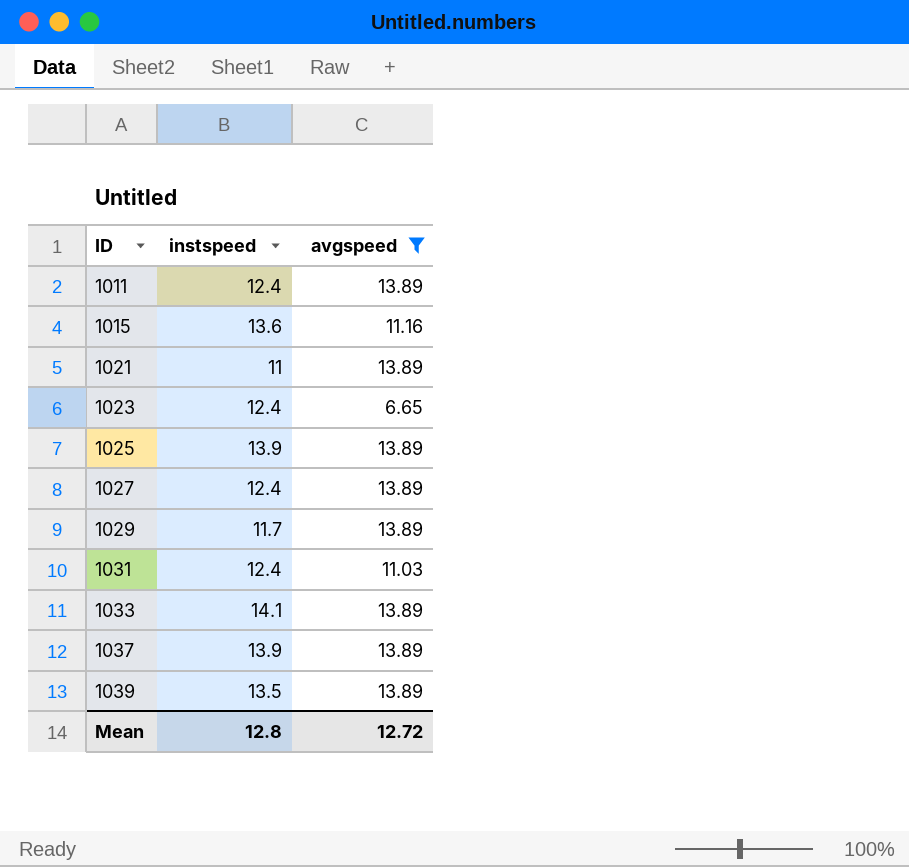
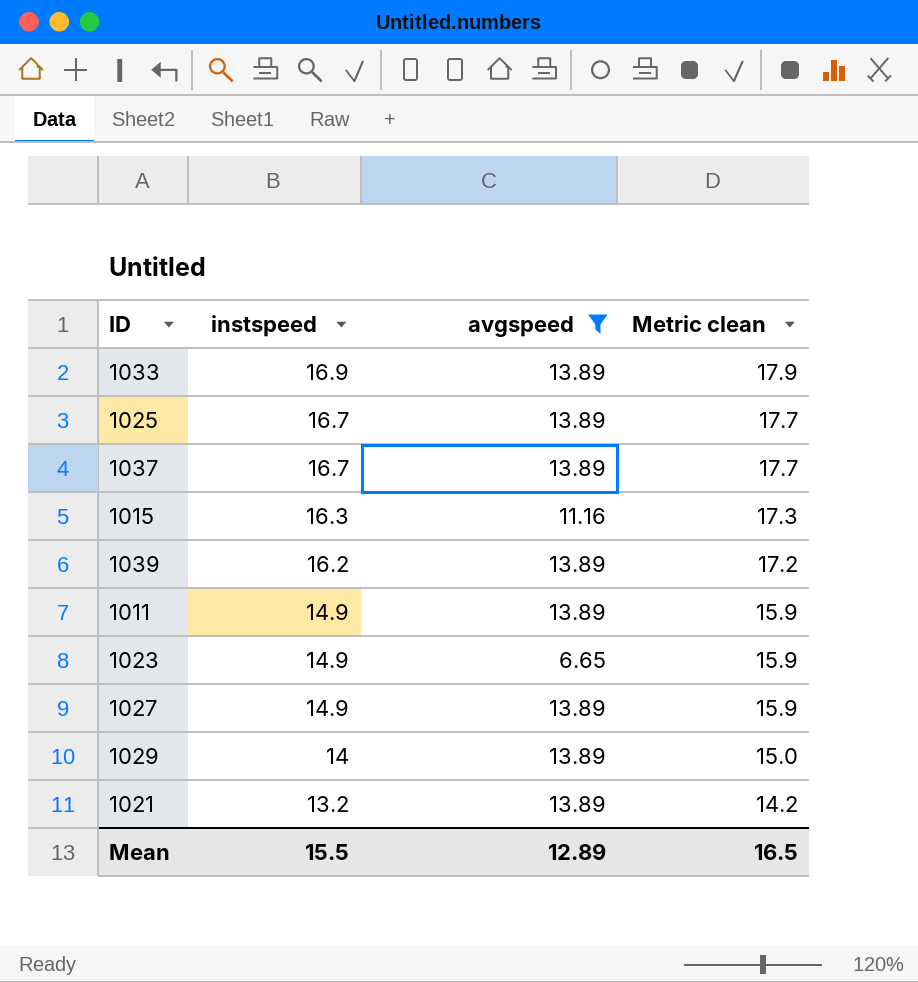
row order: ID ascending -> instspeed descending
column Metric clean | formula: none -> [instspeed] + 1
row 1031: 12.4 | 11.03 -> none
1033 | instspeed: 14.1 -> 16.9
1025 | instspeed: 13.9 -> 16.7
1037 | instspeed: 13.9 -> 16.7
1015 | instspeed: 13.6 -> 16.3
1039 | instspeed: 13.5 -> 16.2
1011 | instspeed: 12.4 -> 14.9
1023 | instspeed: 12.4 -> 14.9
1027 | instspeed: 12.4 -> 14.9
1029 | instspeed: 11.7 -> 14
1021 | instspeed: 11 -> 13.2
Mean | instspeed: 12.8 -> 15.5
Mean | avgspeed: 12.72 -> 12.89

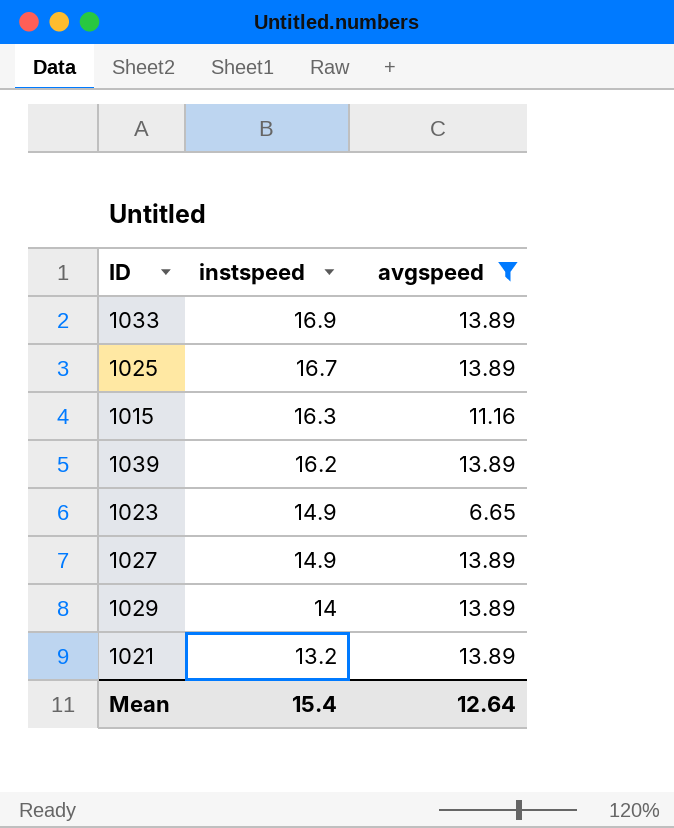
column Metric clean | formula: [instspeed] + 1 -> none
row 1037: 16.7 | 13.89 | 17.7 -> none
row 1011: 14.9 | 13.89 | 15.9 -> none
Mean | instspeed: 15.5 -> 15.4
Mean | avgspeed: 12.89 -> 12.64

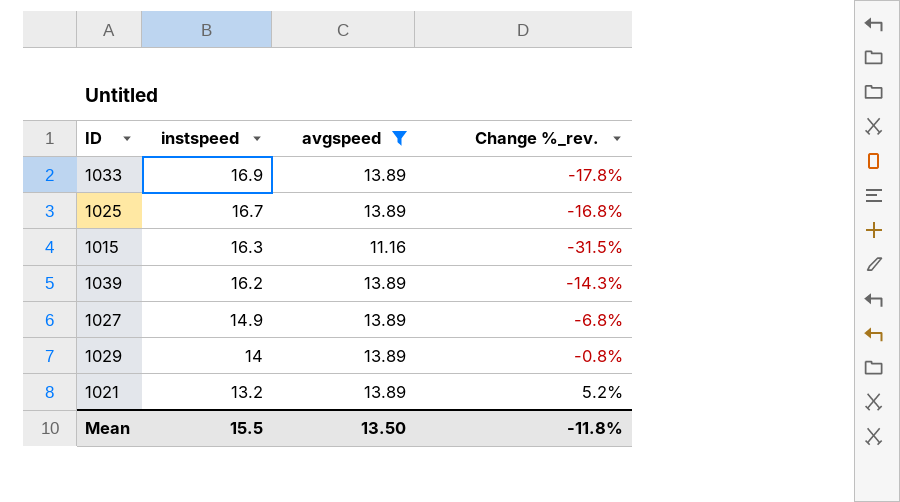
column Change %_rev. | formula: none -> ([avgspeed] - [instspeed]) / [instspeed]
row 1023: 14.9 | 6.65 -> none
Mean | instspeed: 15.4 -> 15.5
Mean | avgspeed: 12.64 -> 13.50

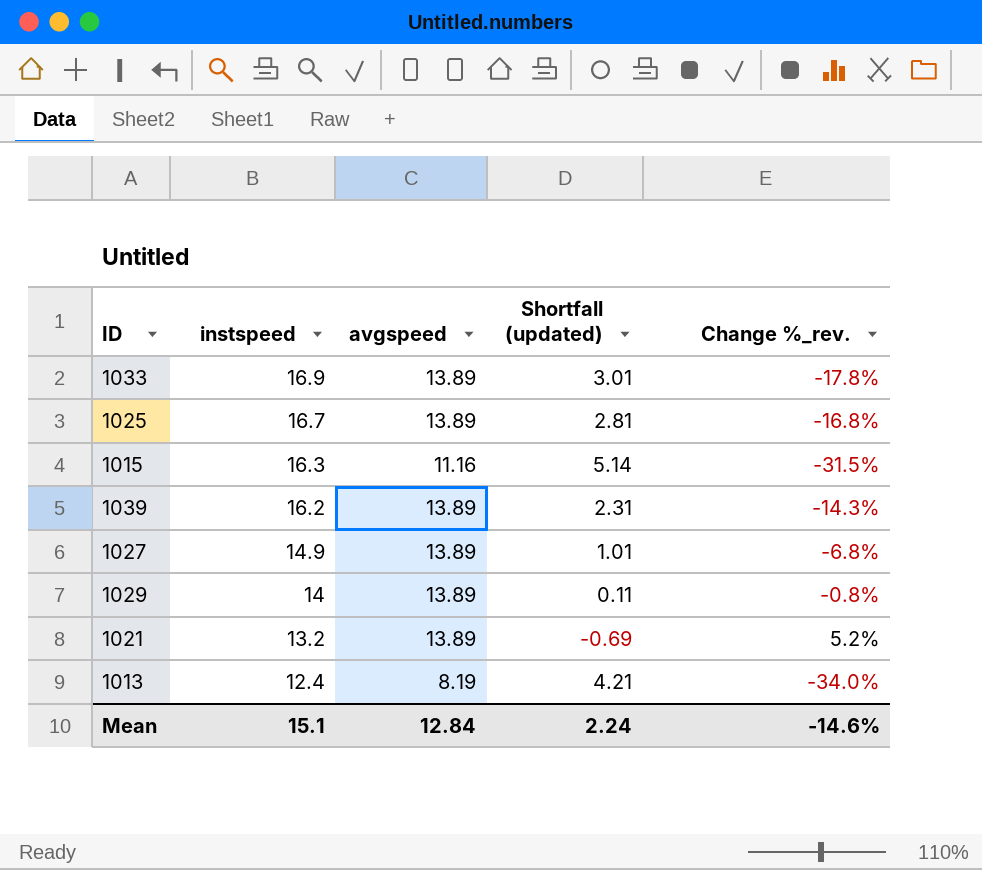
filter: avgspeed != 8.19 -> none
column Shortfall (updated) | formula: none -> [instspeed] - [avgspeed]
Mean | instspeed: 15.5 -> 15.1
Mean | avgspeed: 13.50 -> 12.84
Mean | Change %_rev.: -11.8% -> -14.6%

